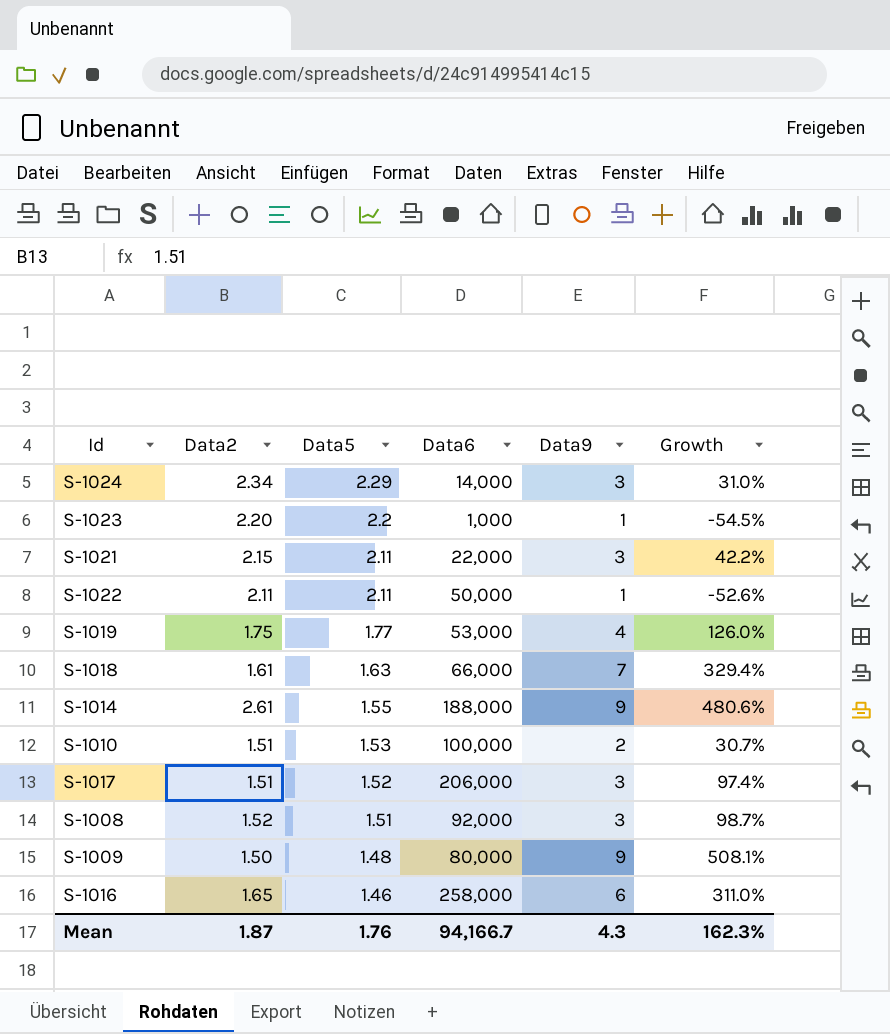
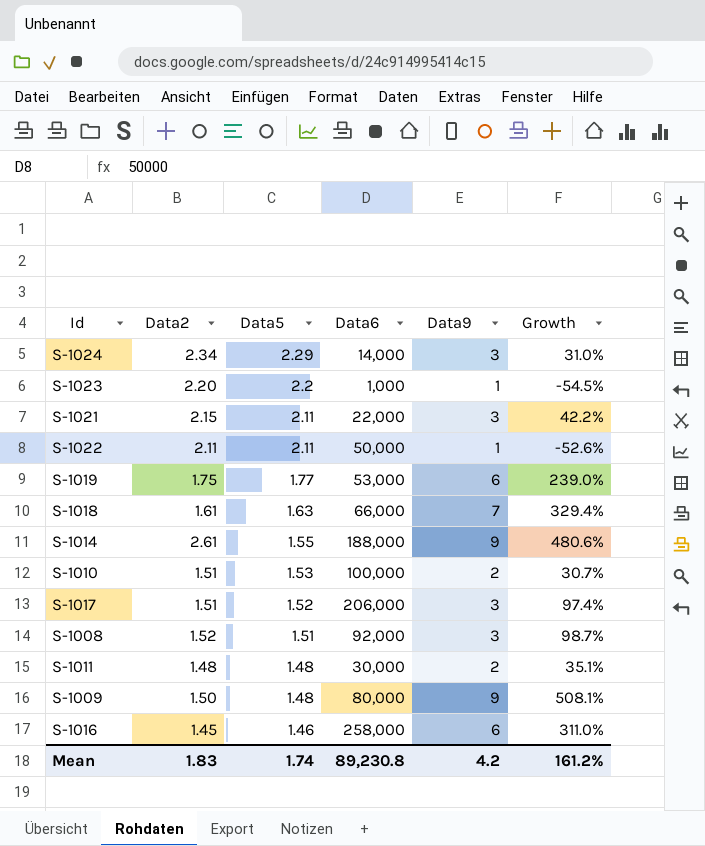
S-1019 | Data9: 4 -> 6
S-1019 | Growth: 126.0% -> 239.0%
row S-1011: none -> 1.48 | 1.48 | 30,000 | 2 | 35.1%
S-1016 | Data2: 1.65 -> 1.45
Mean | Data2: 1.87 -> 1.83
Mean | Data5: 1.76 -> 1.74
Mean | Data6: 94,166.7 -> 89,230.8
Mean | Data9: 4.3 -> 4.2
Mean | Growth: 162.3% -> 161.2%

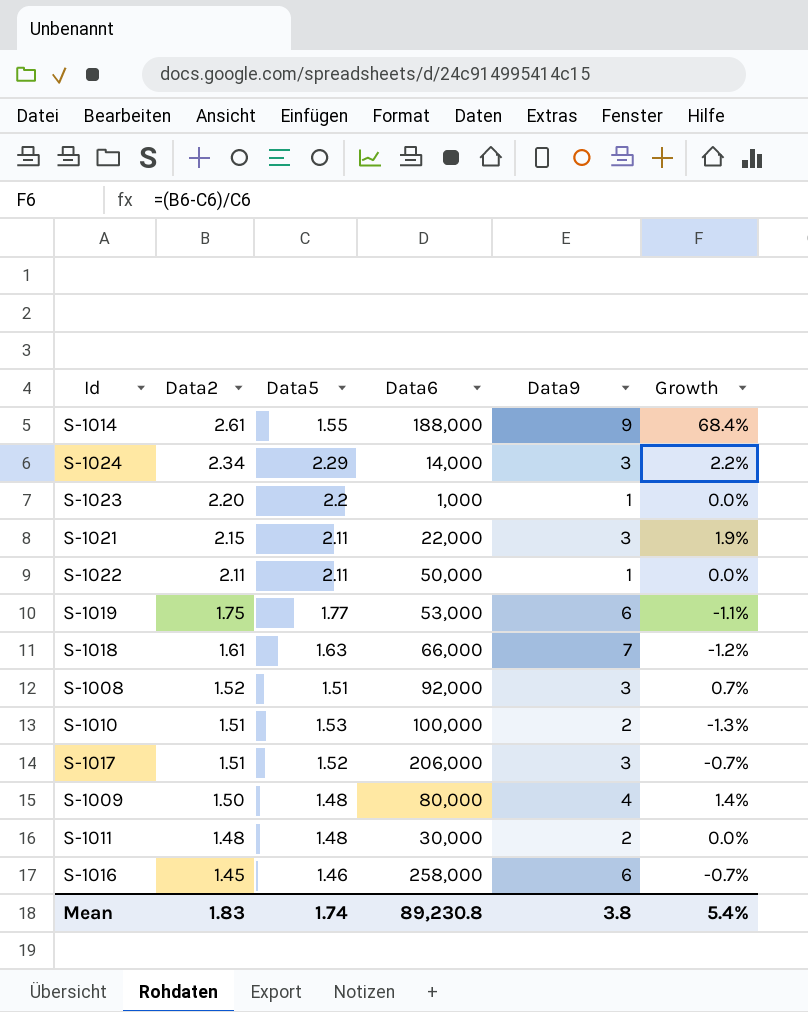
row order: Data5 descending -> Data2 descending
column Growth | formula: ([Data9] - [Data5]) / [Data5] -> ([Data2] - [Data5]) / [Data5]
S-1009 | Data9: 9 -> 4
Mean | Data9: 4.2 -> 3.8
Mean | Growth: 161.2% -> 5.4%

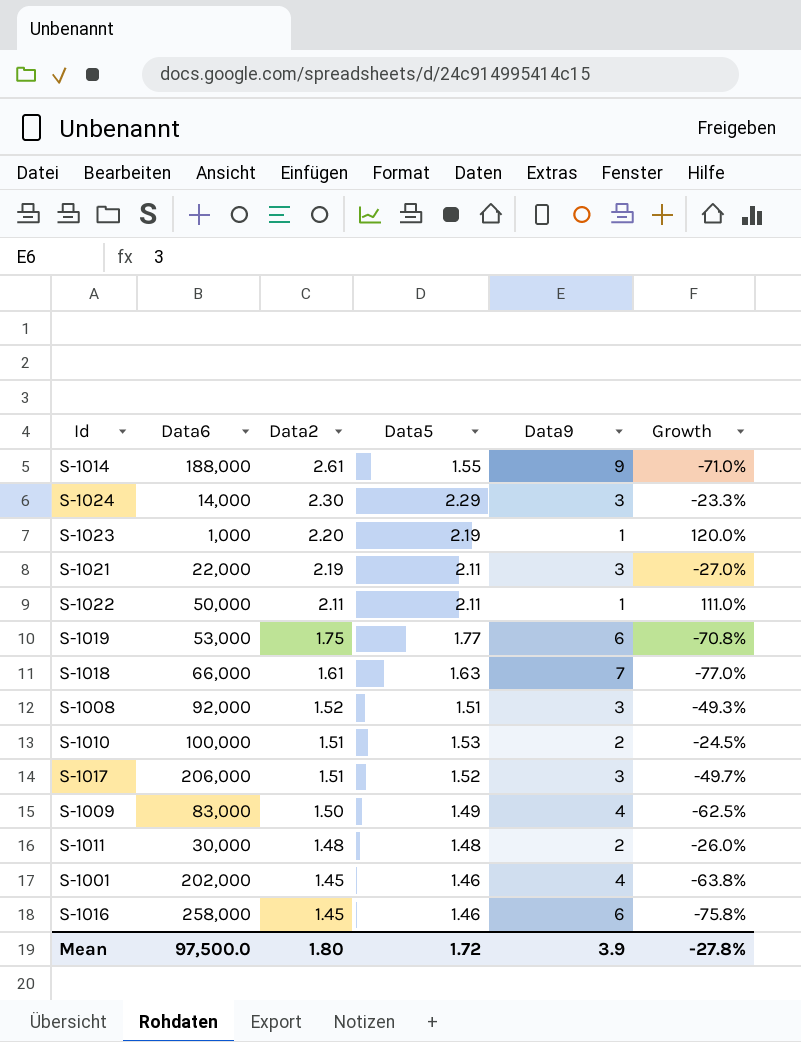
column Data6 | position: 4 -> 2
column Growth | formula: ([Data2] - [Data5]) / [Data5] -> ([Data2] - [Data9]) / [Data9]
S-1024 | Data2: 2.34 -> 2.30
S-1023 | Data5: 2.2 -> 2.19
S-1021 | Data2: 2.15 -> 2.19
S-1009 | Data6: 80,000 -> 83,000
S-1009 | Data5: 1.48 -> 1.49
row S-1001: none -> 202,000 | 1.45 | 1.46 | 4 | -63.8%
Mean | Data6: 89,230.8 -> 97,500.0
Mean | Data2: 1.83 -> 1.80
Mean | Data5: 1.74 -> 1.72
Mean | Data9: 3.8 -> 3.9
Mean | Growth: 5.4% -> -27.8%

